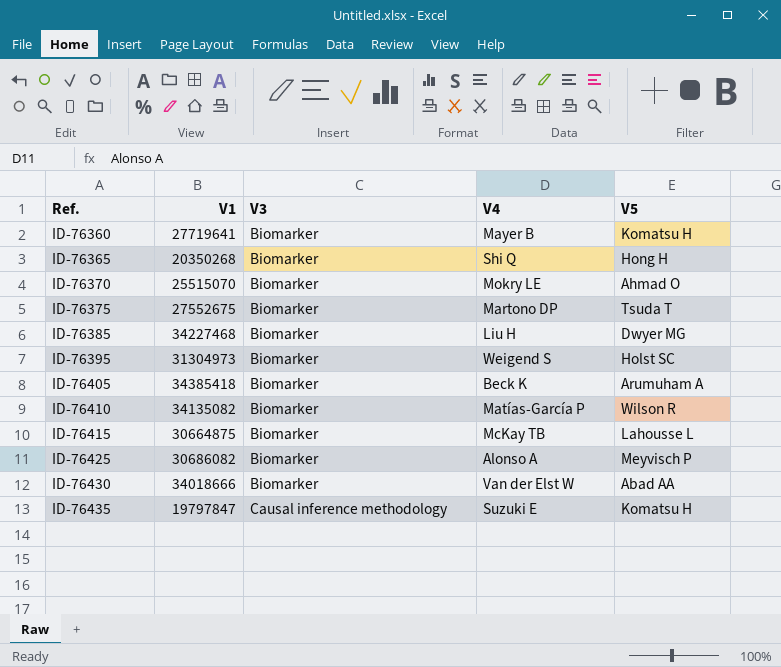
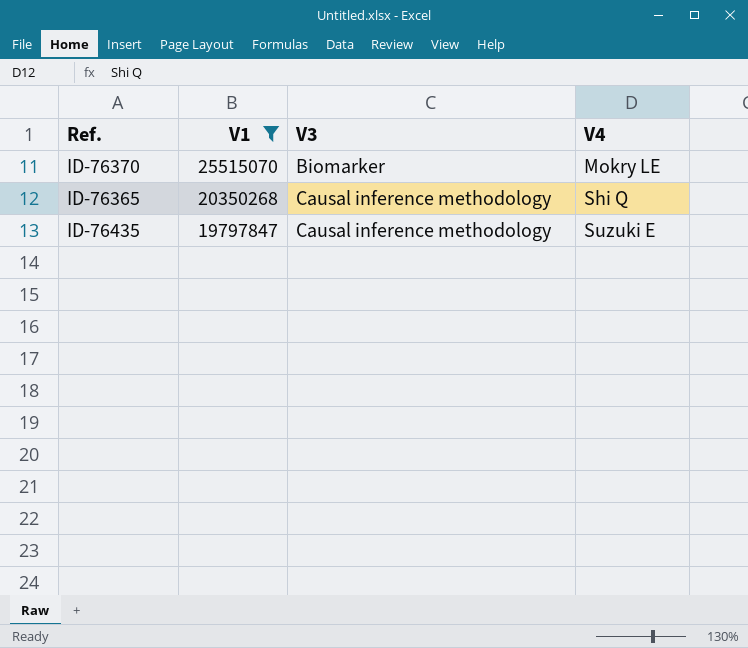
filter: none -> V1 <= 25515070
row order: Ref. ascending -> V1 descending
column V5 | position: 5 -> none
ID-76365 | V3: Biomarker -> Causal inference methodology

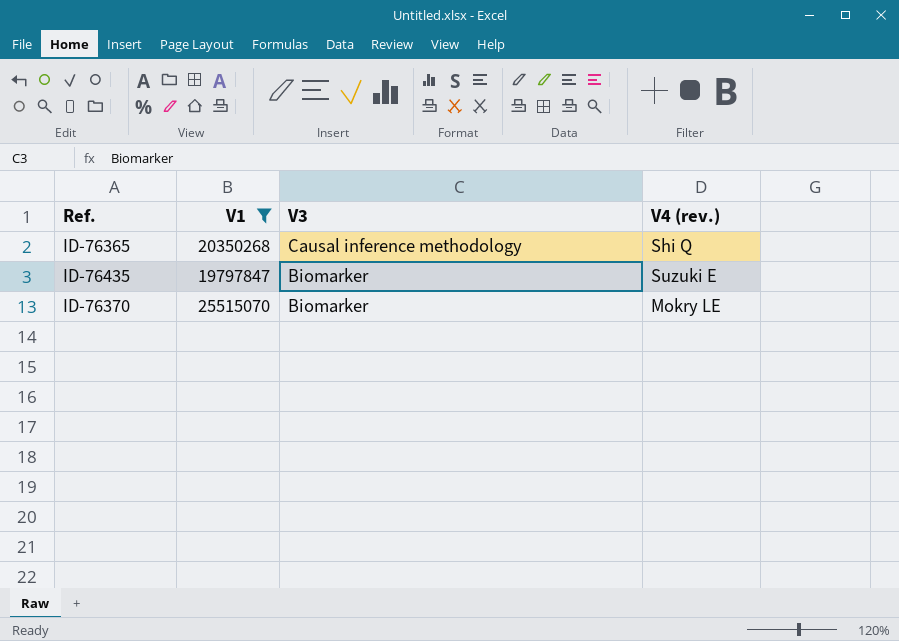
row order: V1 descending -> V3 descending
column name: V4 -> V4 (rev.)
ID-76435 | V3: Causal inference methodology -> Biomarker

